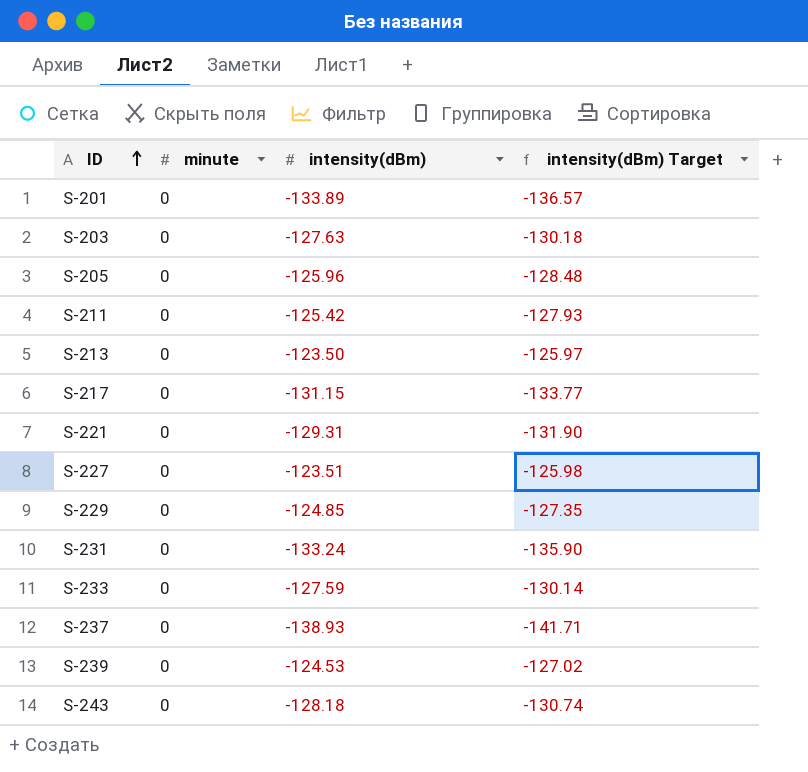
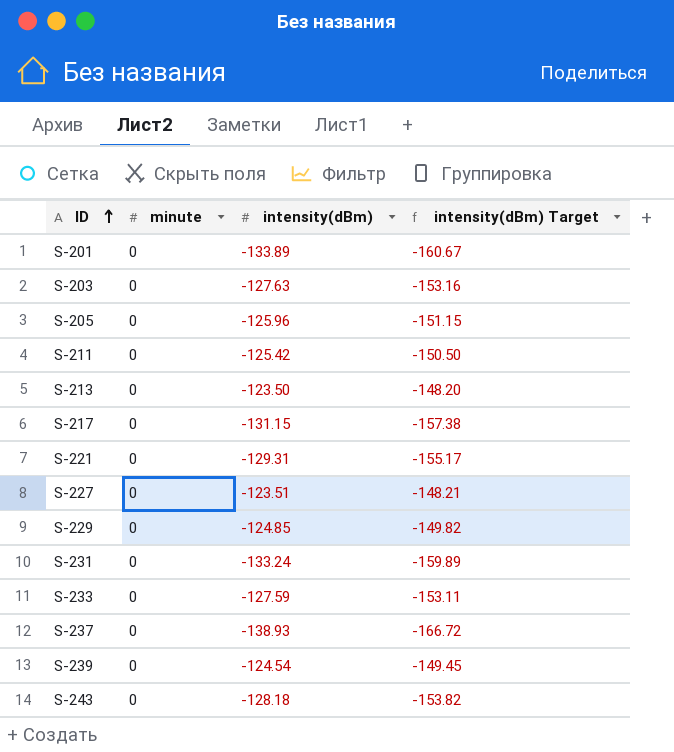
column intensity(dBm) Target | formula: [intensity(dBm)] * 1.02 -> [intensity(dBm)] * 1.2
S-239 | intensity(dBm): -124.53 -> -124.54

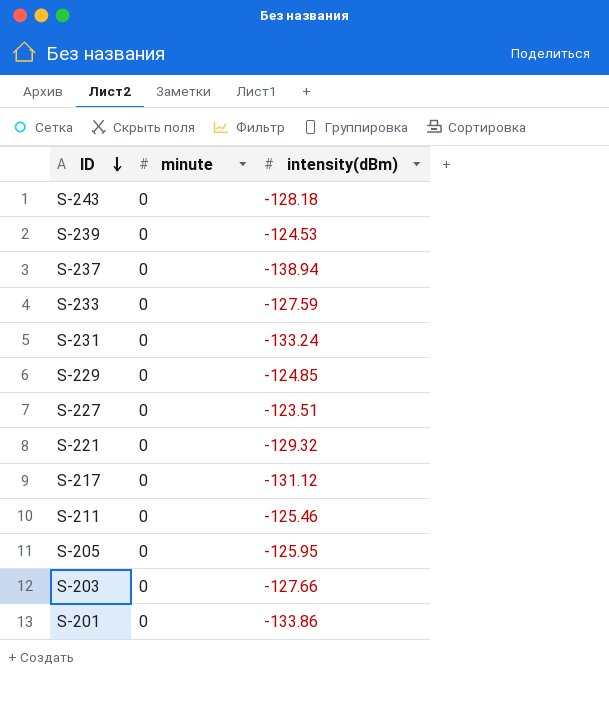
row order: ID ascending -> ID descending
column intensity(dBm) Target | formula: [intensity(dBm)] * 1.2 -> none
row S-213: 0 | -123.50 | -148.20 -> none
S-239 | intensity(dBm): -124.54 -> -124.53
S-237 | intensity(dBm): -138.93 -> -138.94
S-221 | intensity(dBm): -129.31 -> -129.32
S-217 | intensity(dBm): -131.15 -> -131.12
S-211 | intensity(dBm): -125.42 -> -125.46
S-205 | intensity(dBm): -125.96 -> -125.95
S-203 | intensity(dBm): -127.63 -> -127.66
S-201 | intensity(dBm): -133.89 -> -133.86

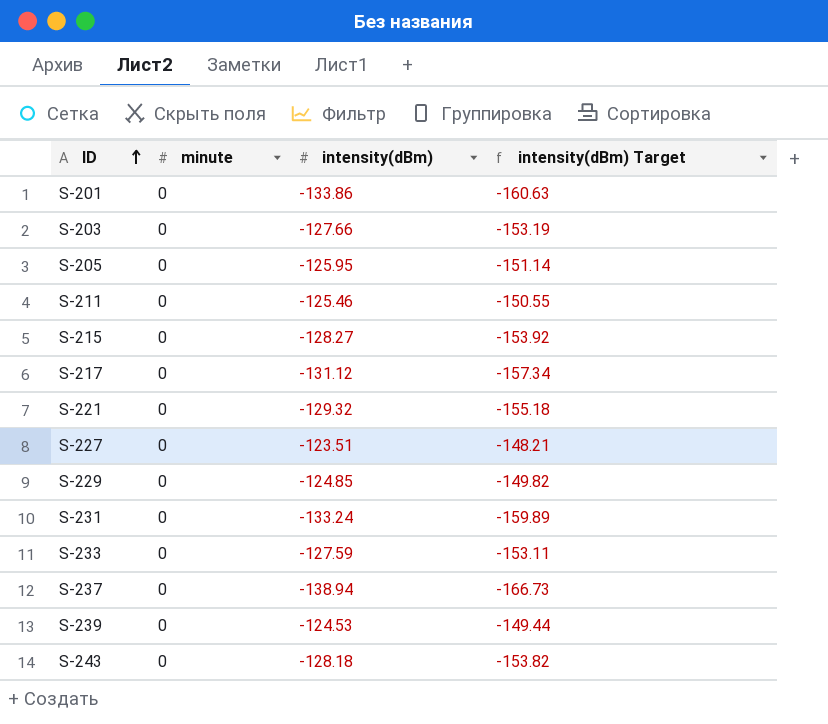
row order: ID descending -> ID ascending
column intensity(dBm) Target | formula: none -> [intensity(dBm)] * 1.2
row S-215: none -> 0 | -128.27 | -153.92

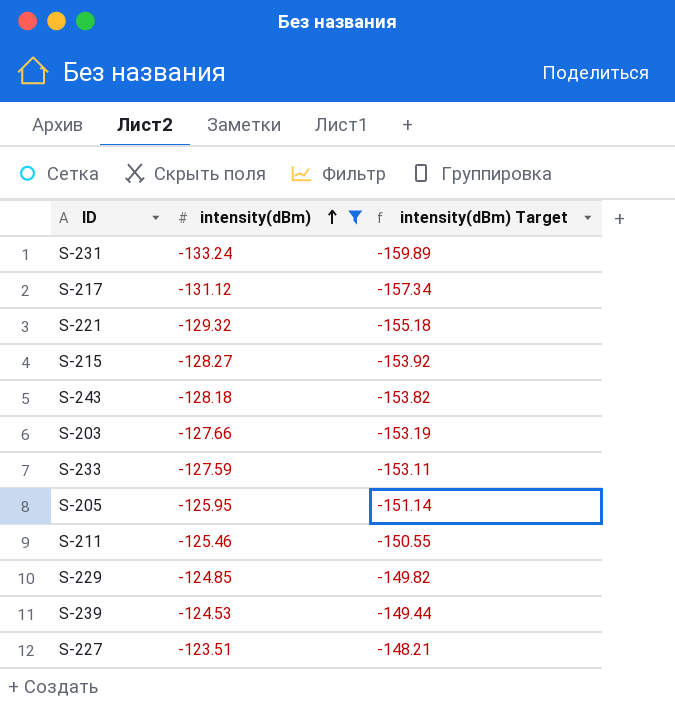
filter: none -> intensity(dBm) >= -133.24
row order: ID ascending -> intensity(dBm) ascending
column minute | position: 2 -> none

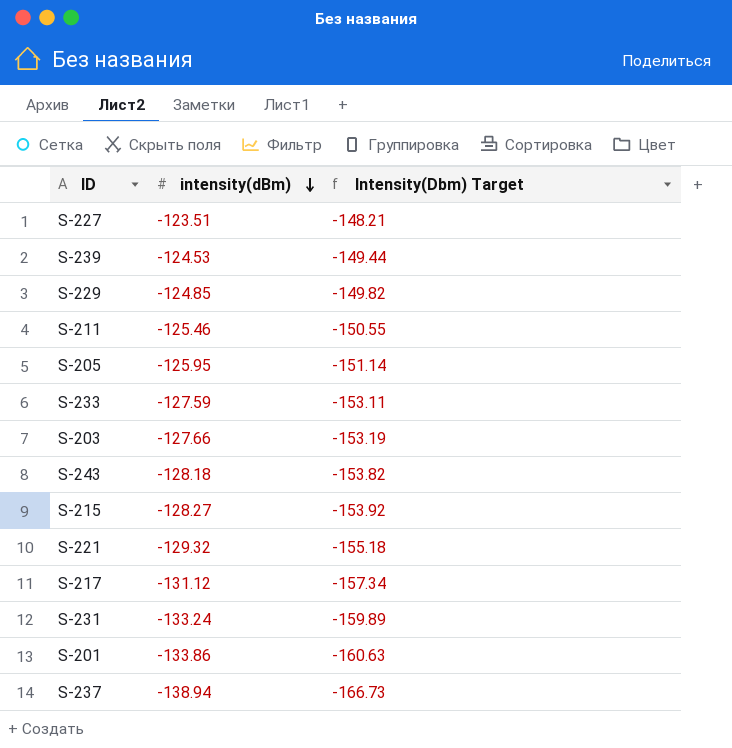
filter: intensity(dBm) >= -133.24 -> none
row order: intensity(dBm) ascending -> intensity(dBm) descending
column name: intensity(dBm) Target -> Intensity(Dbm) Target

